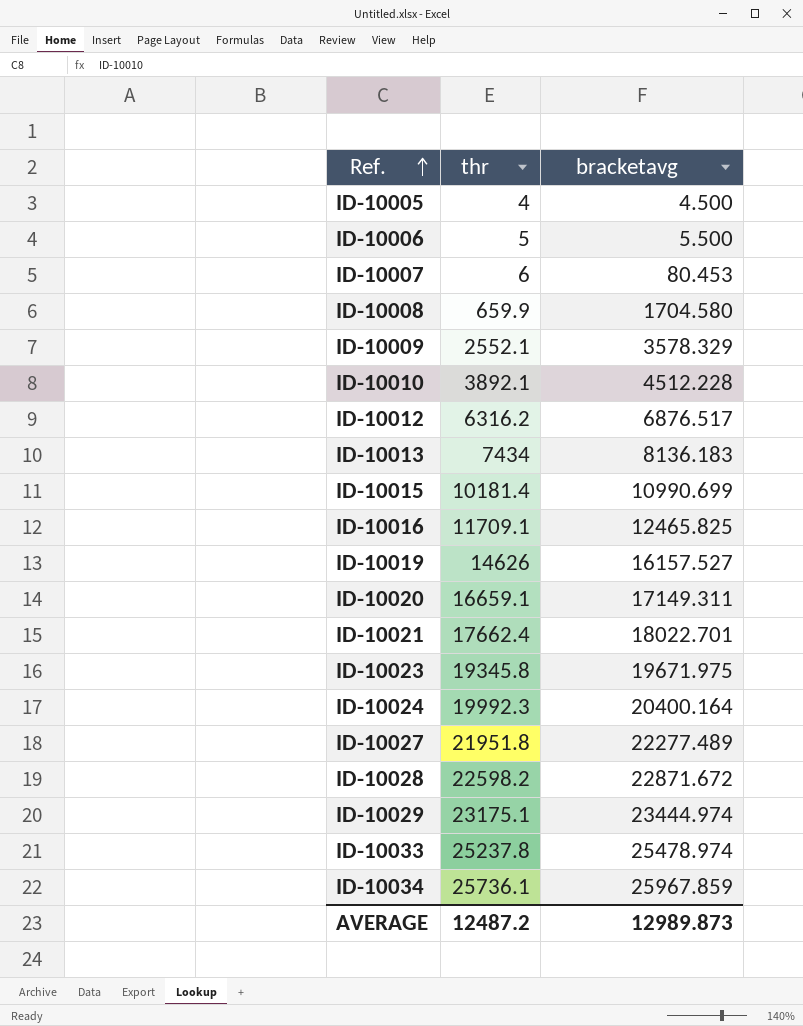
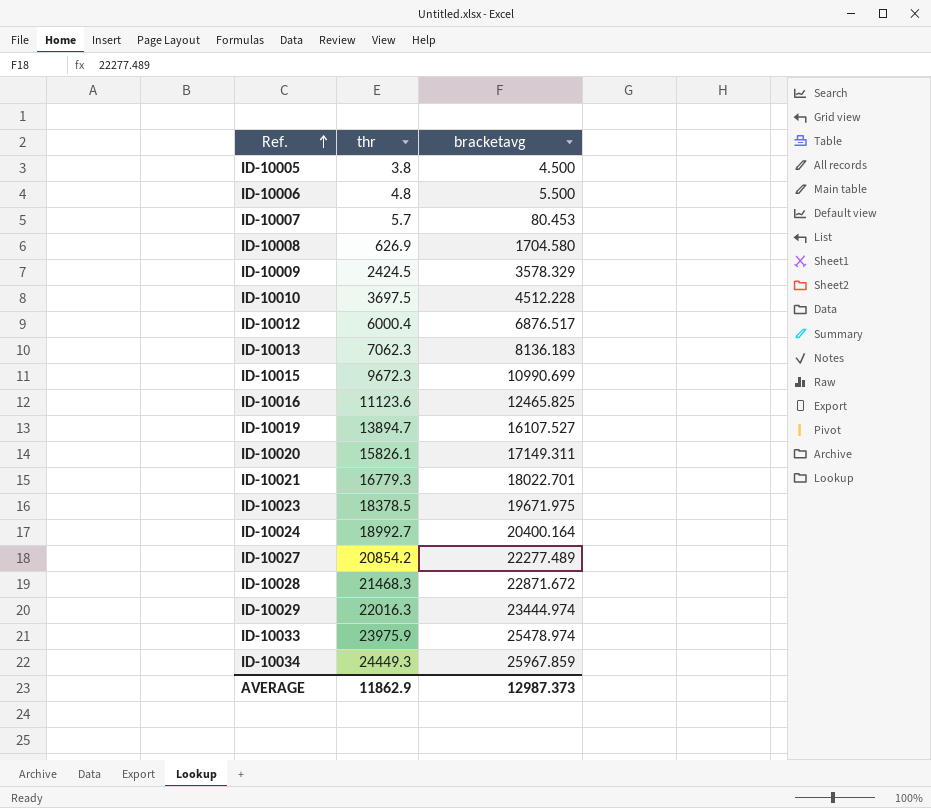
ID-10005 | thr: 4 -> 3.8
ID-10006 | thr: 5 -> 4.8
ID-10007 | thr: 6 -> 5.7
ID-10008 | thr: 659.9 -> 626.9
ID-10009 | thr: 2552.1 -> 2424.5
ID-10010 | thr: 3892.1 -> 3697.5
ID-10012 | thr: 6316.2 -> 6000.4
ID-10013 | thr: 7434 -> 7062.3
ID-10015 | thr: 10181.4 -> 9672.3
ID-10016 | thr: 11709.1 -> 11123.6
ID-10019 | thr: 14626 -> 13894.7
ID-10019 | bracketavg: 16157.527 -> 16107.527
ID-10020 | thr: 16659.1 -> 15826.1
ID-10021 | thr: 17662.4 -> 16779.3
ID-10023 | thr: 19345.8 -> 18378.5
ID-10024 | thr: 19992.3 -> 18992.7
ID-10027 | thr: 21951.8 -> 20854.2
ID-10028 | thr: 22598.2 -> 21468.3
ID-10029 | thr: 23175.1 -> 22016.3
ID-10033 | thr: 25237.8 -> 23975.9
ID-10034 | thr: 25736.1 -> 24449.3
AVERAGE | thr: 12487.2 -> 11862.9
AVERAGE | bracketavg: 12989.873 -> 12987.373

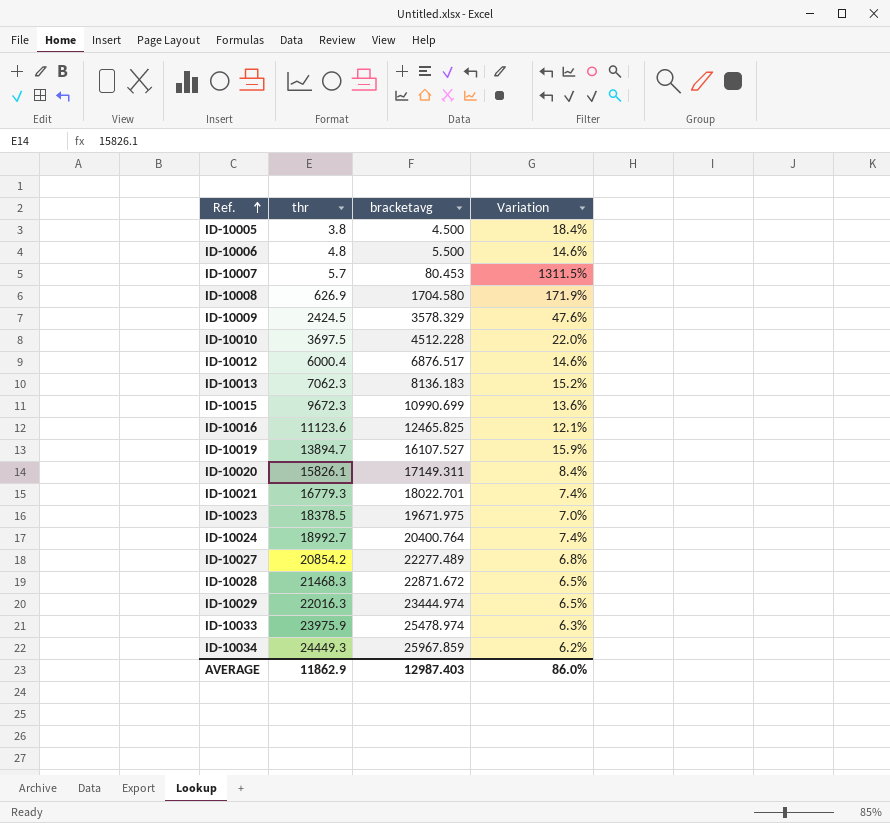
column Variation | formula: none -> ([bracketavg] - [thr]) / [thr]
ID-10024 | bracketavg: 20400.164 -> 20400.764
AVERAGE | bracketavg: 12987.373 -> 12987.403

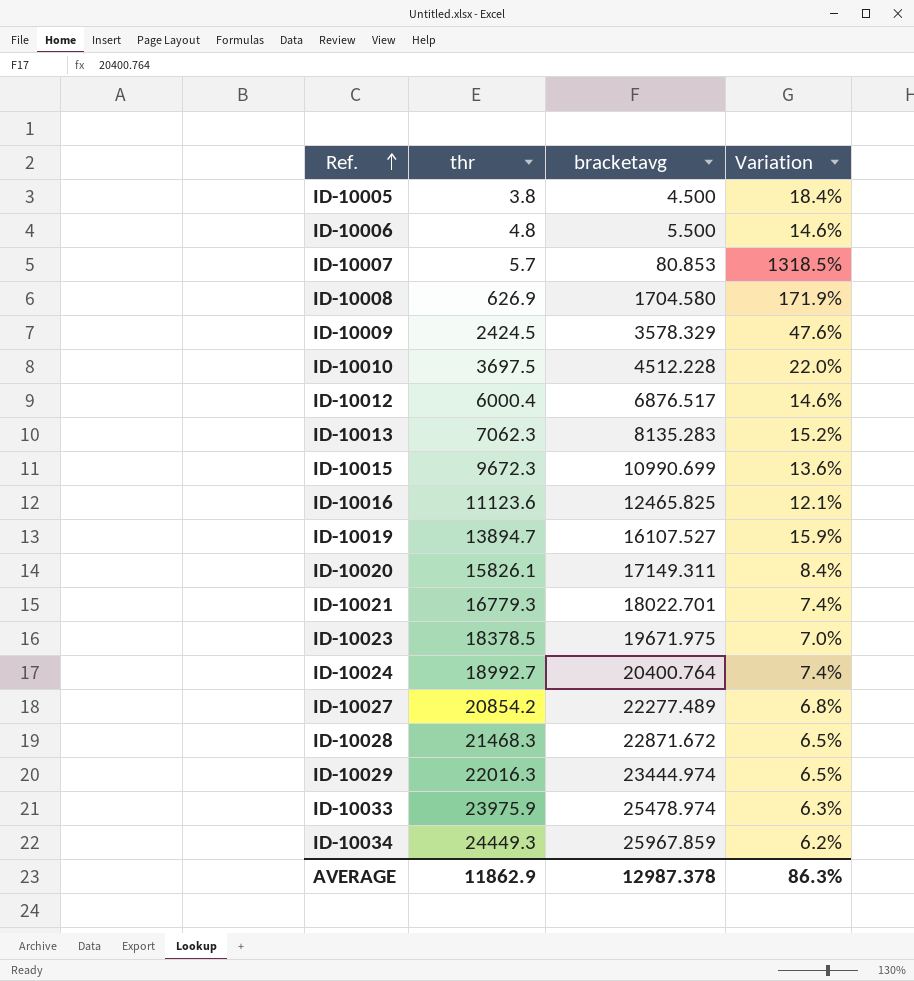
ID-10007 | bracketavg: 80.453 -> 80.853
ID-10007 | Variation: 1311.5% -> 1318.5%
ID-10013 | bracketavg: 8136.183 -> 8135.283
AVERAGE | bracketavg: 12987.403 -> 12987.378
AVERAGE | Variation: 86.0% -> 86.3%

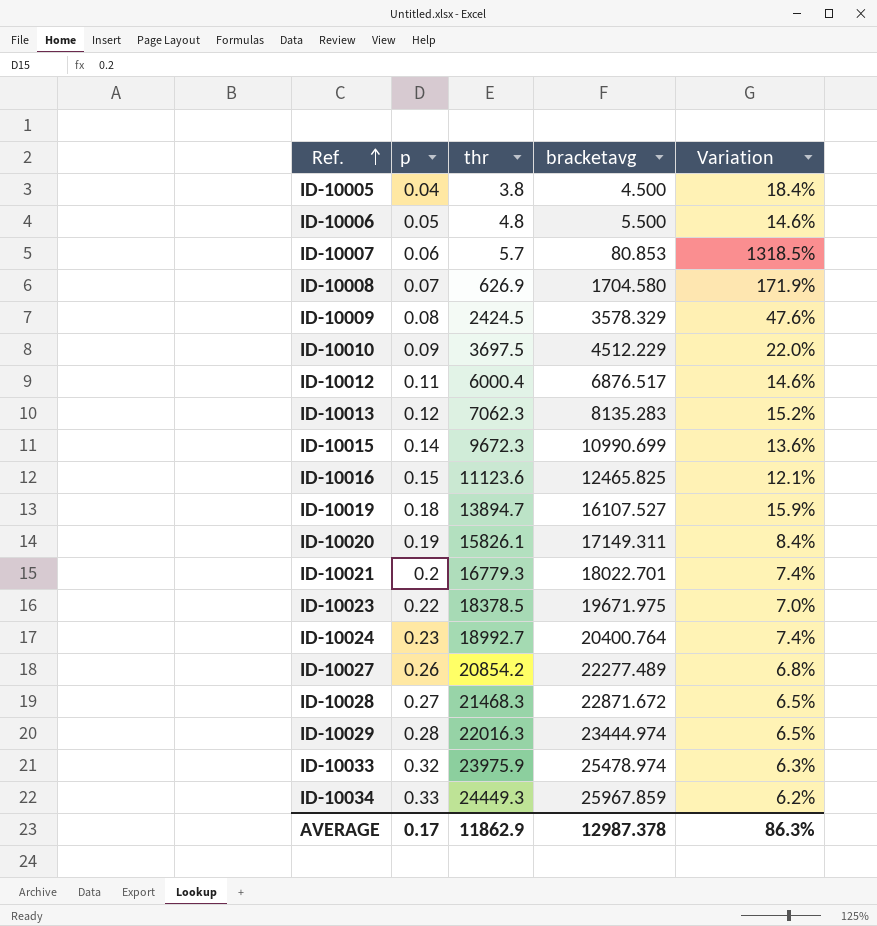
column p | position: none -> 2
ID-10010 | bracketavg: 4512.228 -> 4512.229

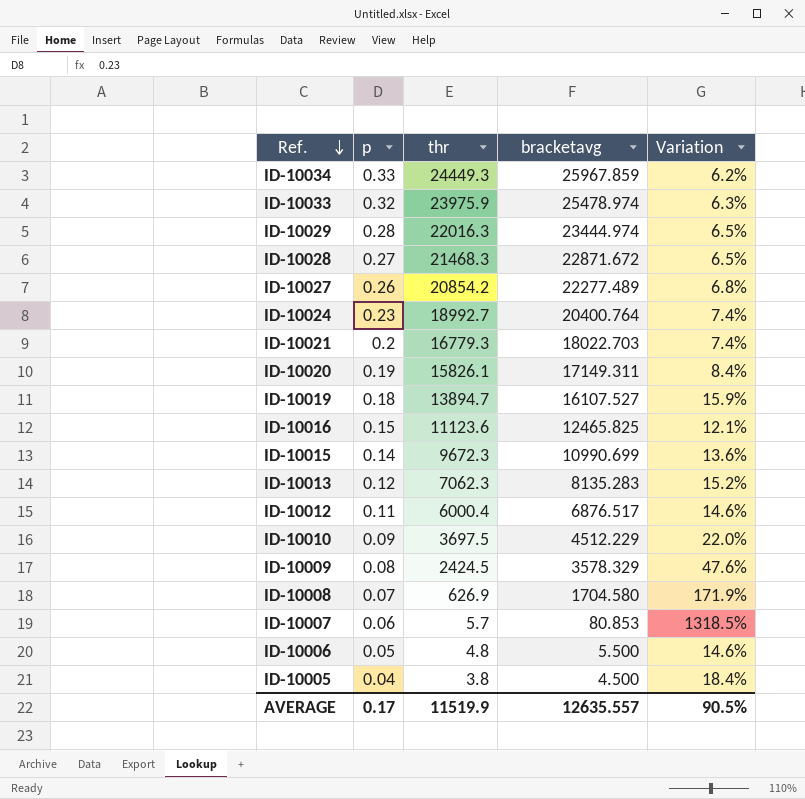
row order: Ref. ascending -> Ref. descending
row ID-10023: 0.22 | 18378.5 | 19671.975 | 7.0% -> none
ID-10021 | bracketavg: 18022.701 -> 18022.703
AVERAGE | thr: 11862.9 -> 11519.9
AVERAGE | bracketavg: 12987.378 -> 12635.557
AVERAGE | Variation: 86.3% -> 90.5%

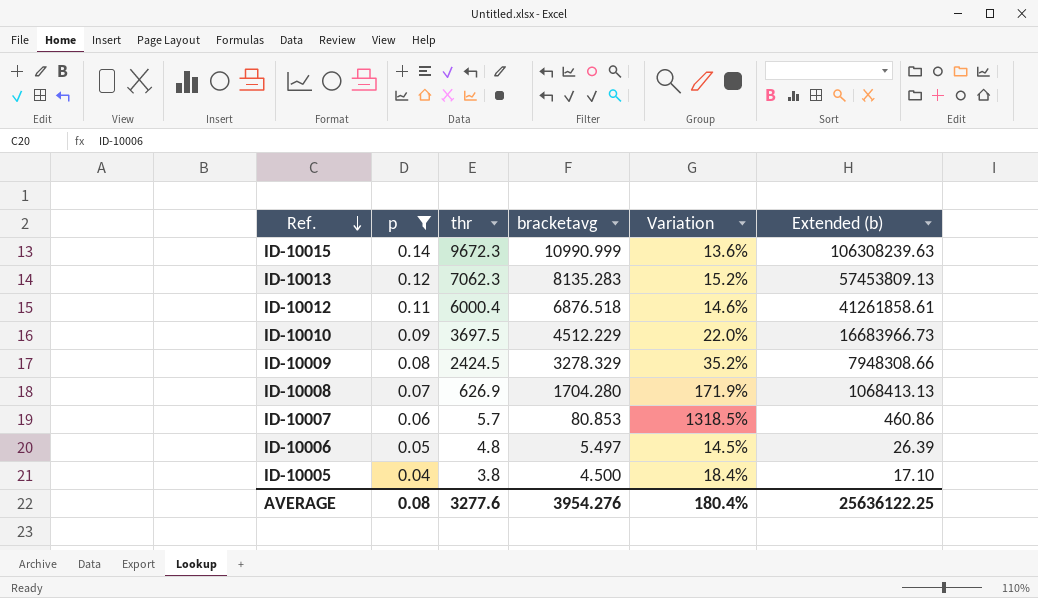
filter: none -> p <= 0.14
column Extended (b) | formula: none -> [thr] * [bracketavg]
ID-10015 | bracketavg: 10990.699 -> 10990.999
ID-10012 | bracketavg: 6876.517 -> 6876.518
ID-10009 | bracketavg: 3578.329 -> 3278.329
ID-10009 | Variation: 47.6% -> 35.2%
ID-10008 | bracketavg: 1704.580 -> 1704.280
ID-10006 | bracketavg: 5.500 -> 5.497
ID-10006 | Variation: 14.6% -> 14.5%
AVERAGE | p: 0.17 -> 0.08
AVERAGE | thr: 11519.9 -> 3277.6
AVERAGE | bracketavg: 12635.557 -> 3954.276
AVERAGE | Variation: 90.5% -> 180.4%

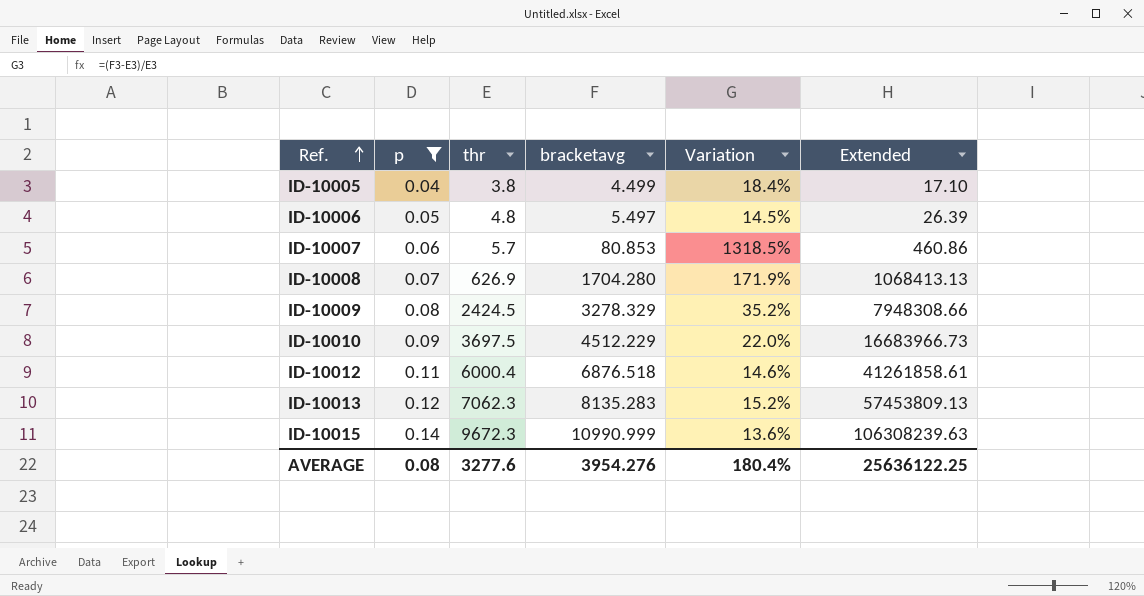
row order: Ref. descending -> Ref. ascending
column name: Extended (b) -> Extended
ID-10005 | bracketavg: 4.500 -> 4.499

